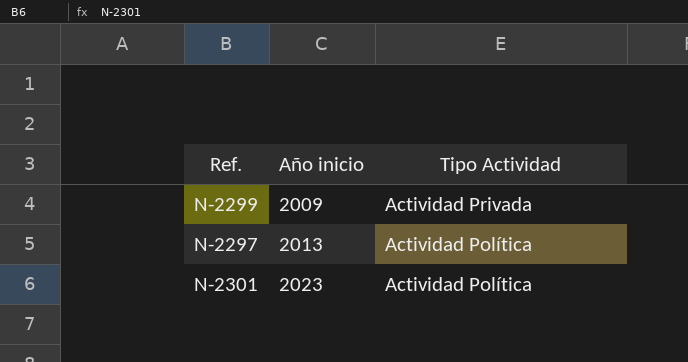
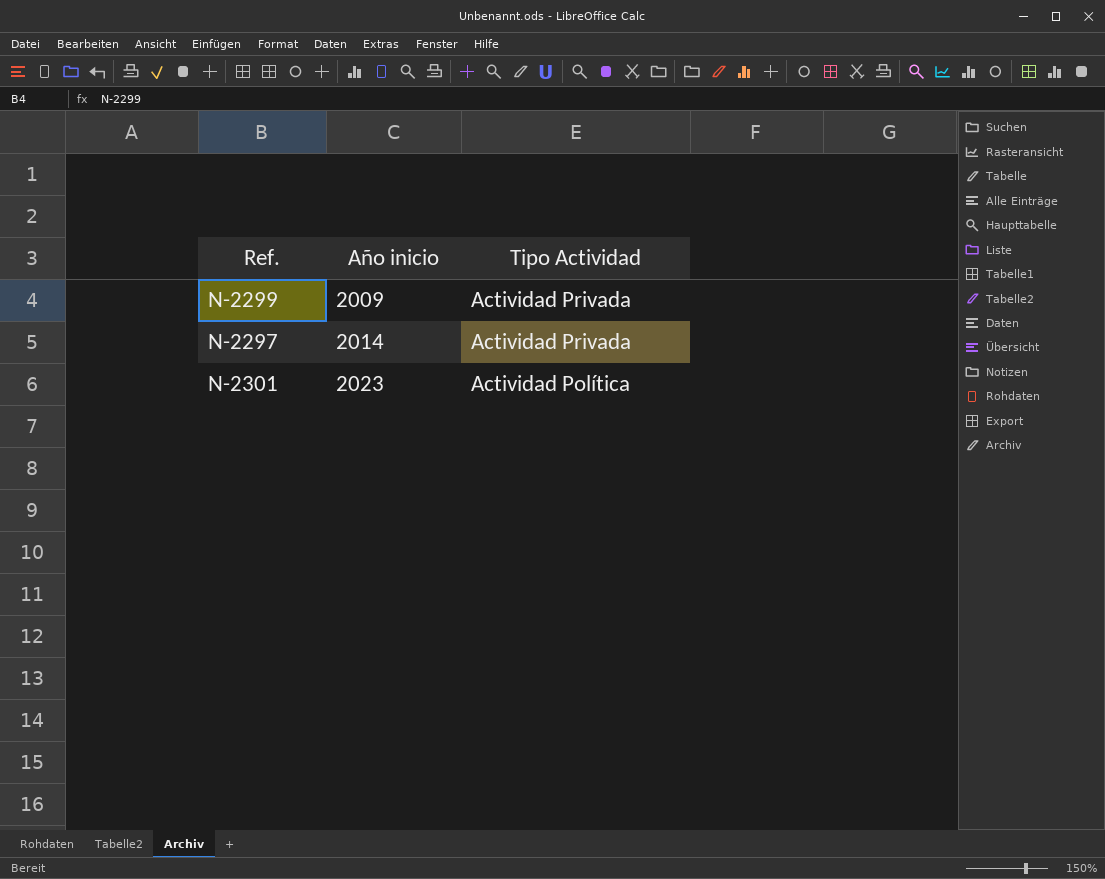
N-2297 | Año inicio: 2013 -> 2014
N-2297 | Tipo Actividad: Actividad Política -> Actividad Privada

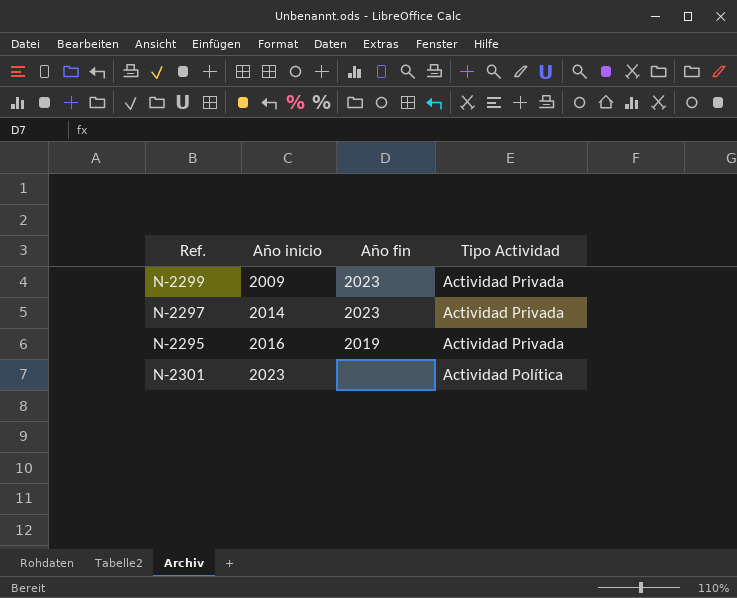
column Año fin | position: none -> 3
row N-2295: none -> 2016 | 2019 | Actividad Privada

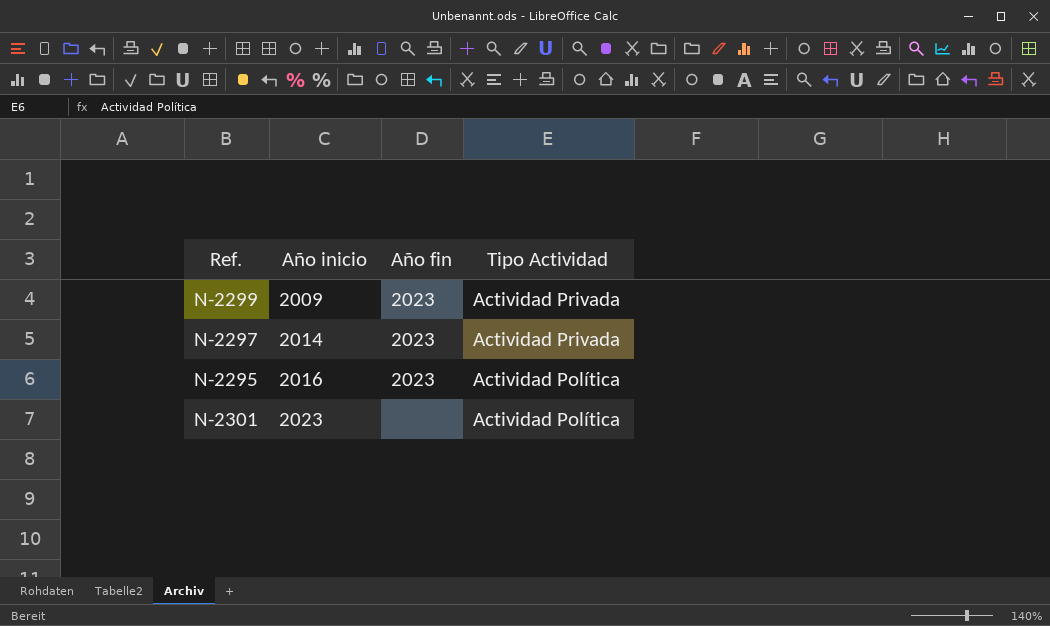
N-2295 | Año fin: 2019 -> 2023
N-2295 | Tipo Actividad: Actividad Privada -> Actividad Política

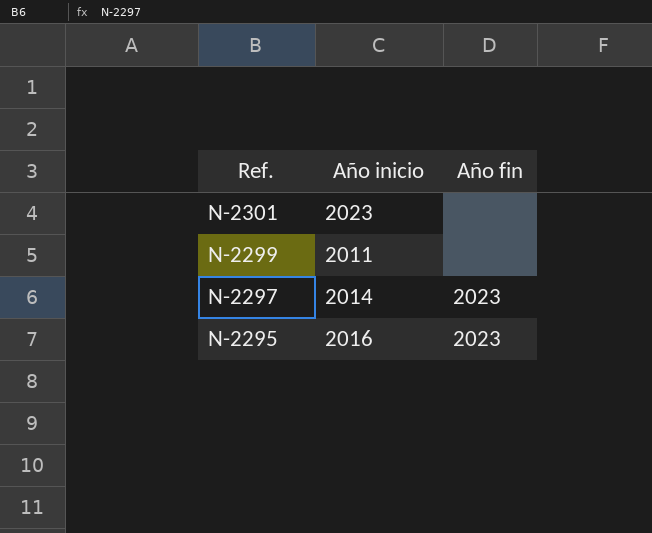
row order: Año inicio ascending -> Ref. descending
column Tipo Actividad | position: 4 -> none
N-2299 | Año inicio: 2009 -> 2011
N-2299 | Año fin: 2023 -> none

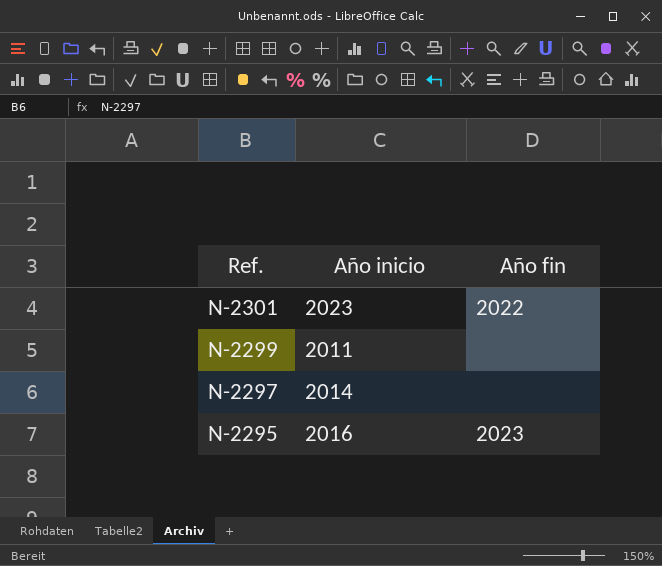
N-2301 | Año fin: none -> 2022
N-2297 | Año fin: 2023 -> none

